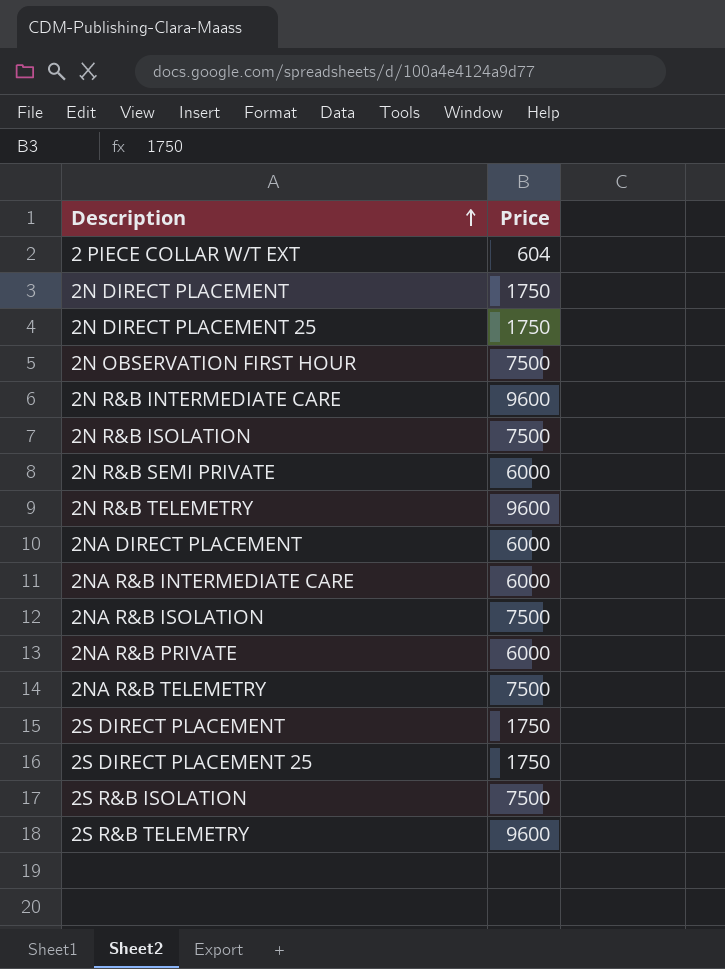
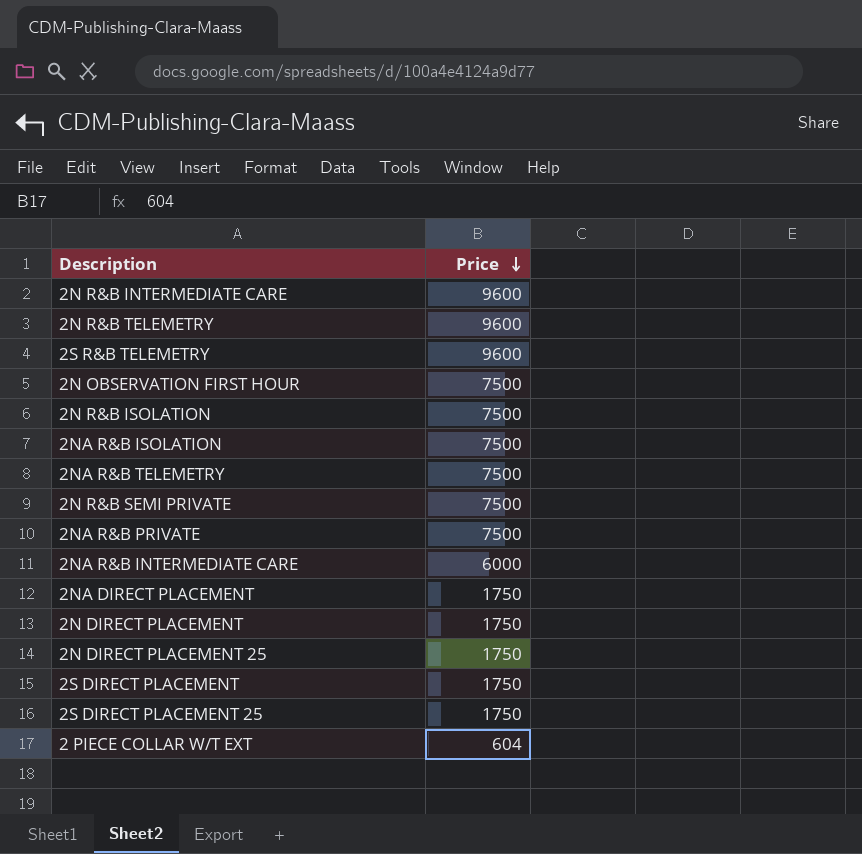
row order: Description ascending -> Price descending
row 2S R&B ISOLATION: 7500 -> none
2N R&B SEMI PRIVATE | Price: 6000 -> 7500
2NA R&B PRIVATE | Price: 6000 -> 7500
2NA DIRECT PLACEMENT | Price: 6000 -> 1750

